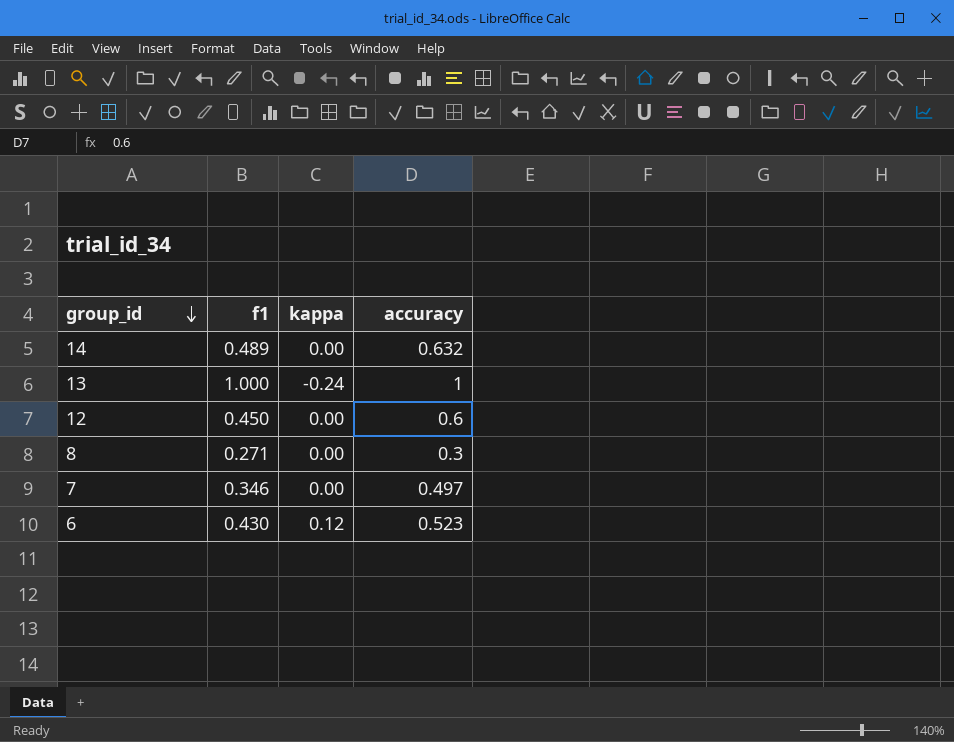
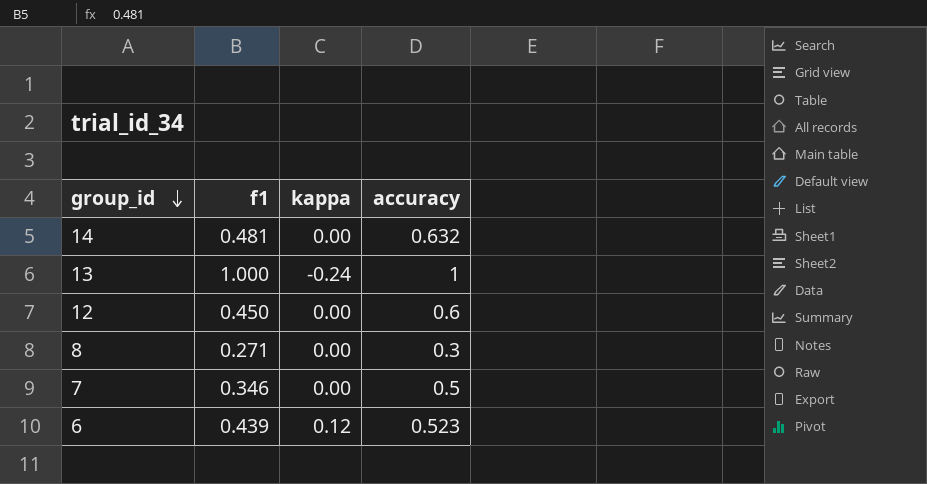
14 | f1: 0.489 -> 0.481
7 | accuracy: 0.497 -> 0.5
6 | f1: 0.430 -> 0.439

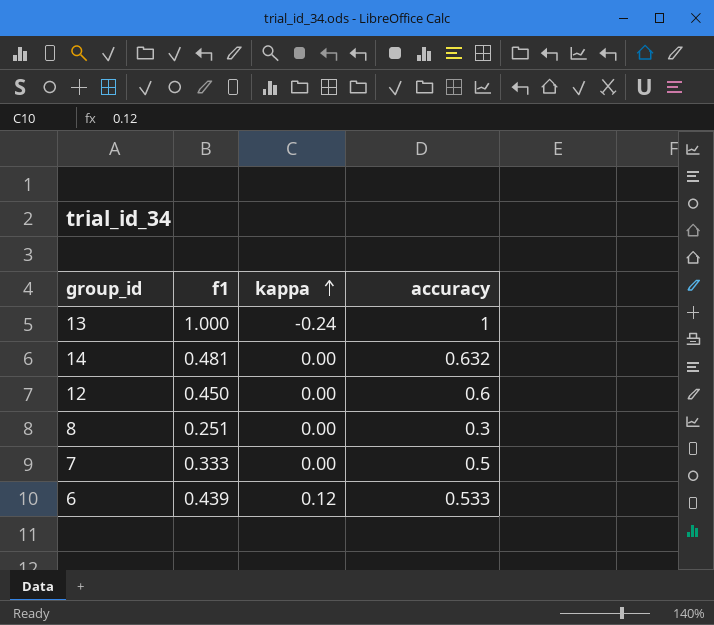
row order: group_id descending -> kappa ascending
8 | f1: 0.271 -> 0.251
7 | f1: 0.346 -> 0.333
6 | accuracy: 0.523 -> 0.533

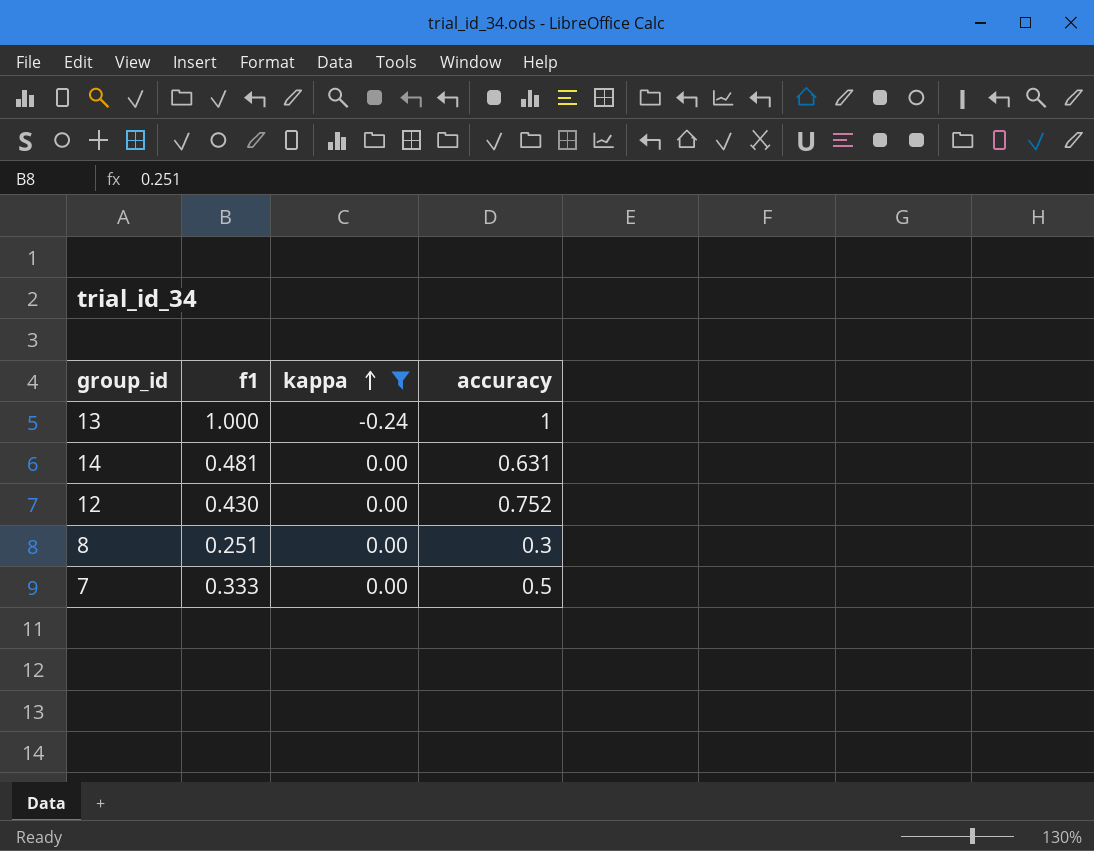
filter: none -> kappa != 0.12
14 | accuracy: 0.632 -> 0.631
12 | f1: 0.450 -> 0.430
12 | accuracy: 0.6 -> 0.752

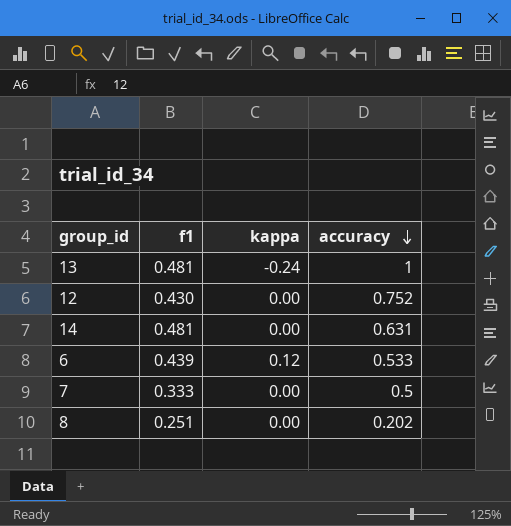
filter: kappa != 0.12 -> none
row order: kappa ascending -> accuracy descending
13 | f1: 1.000 -> 0.481
8 | accuracy: 0.3 -> 0.202

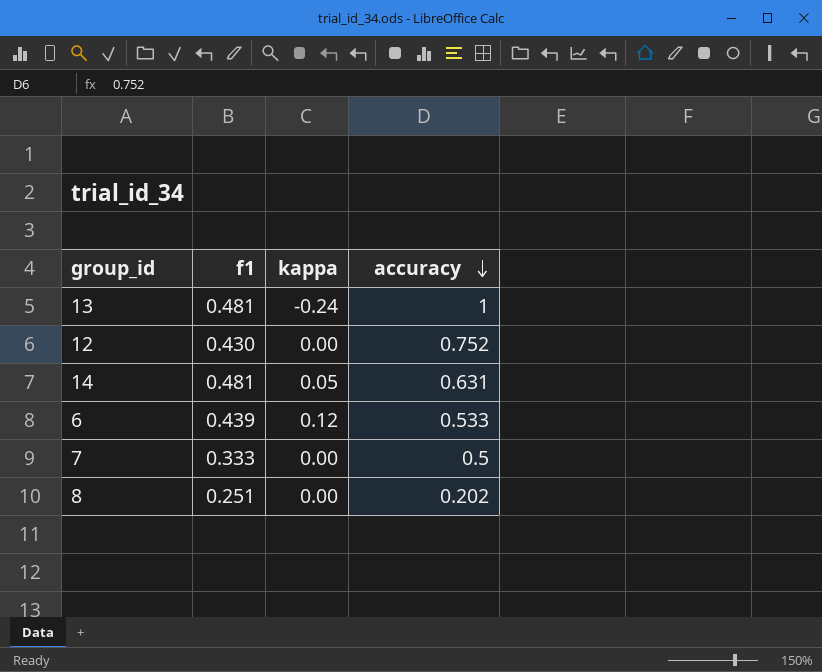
14 | kappa: 0.00 -> 0.05

